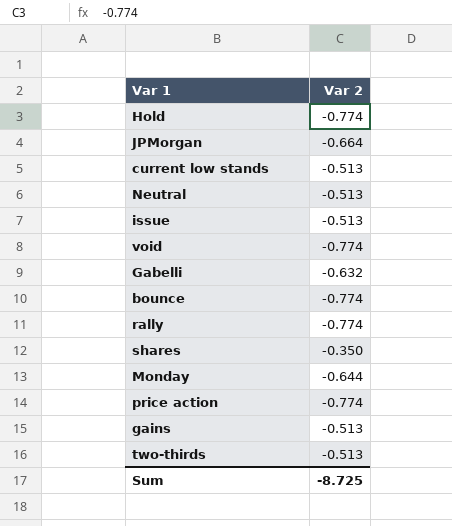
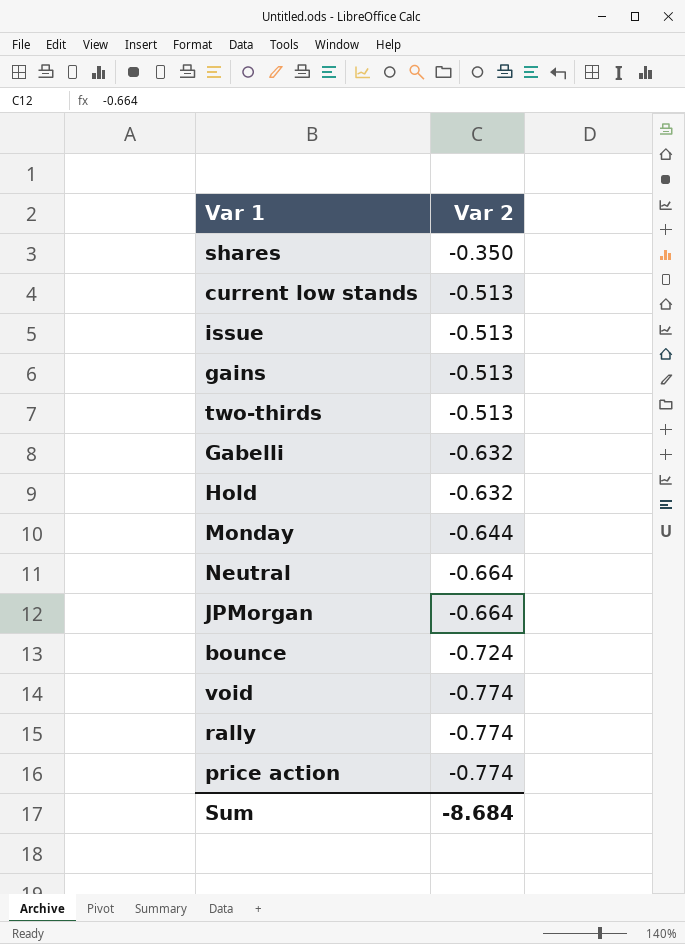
row order: none -> Var 2 descending
Hold | Var 2: -0.774 -> -0.632
Neutral | Var 2: -0.513 -> -0.664
bounce | Var 2: -0.774 -> -0.724
Sum | Var 2: -8.725 -> -8.684

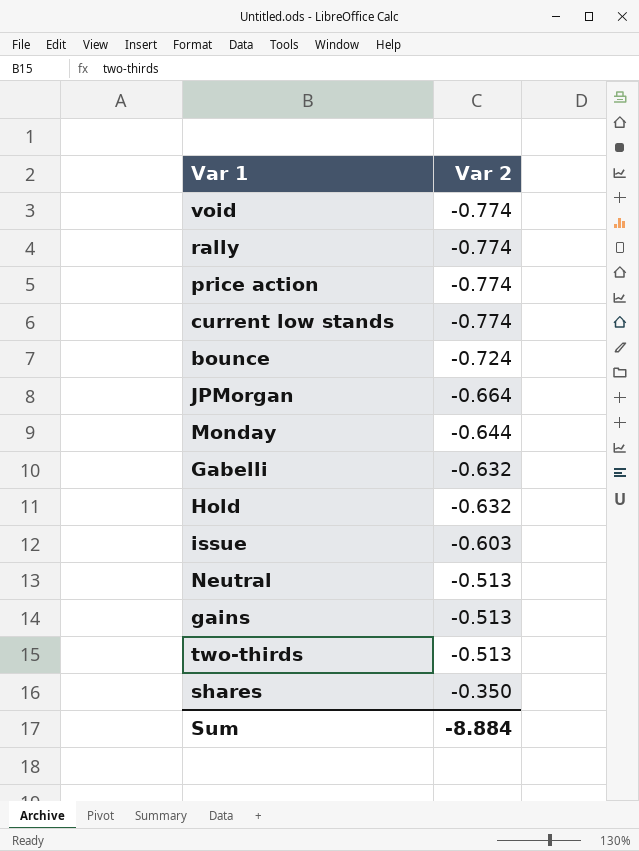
row order: Var 2 descending -> Var 2 ascending
current low stands | Var 2: -0.513 -> -0.774
issue | Var 2: -0.513 -> -0.603
Neutral | Var 2: -0.664 -> -0.513
Sum | Var 2: -8.684 -> -8.884

